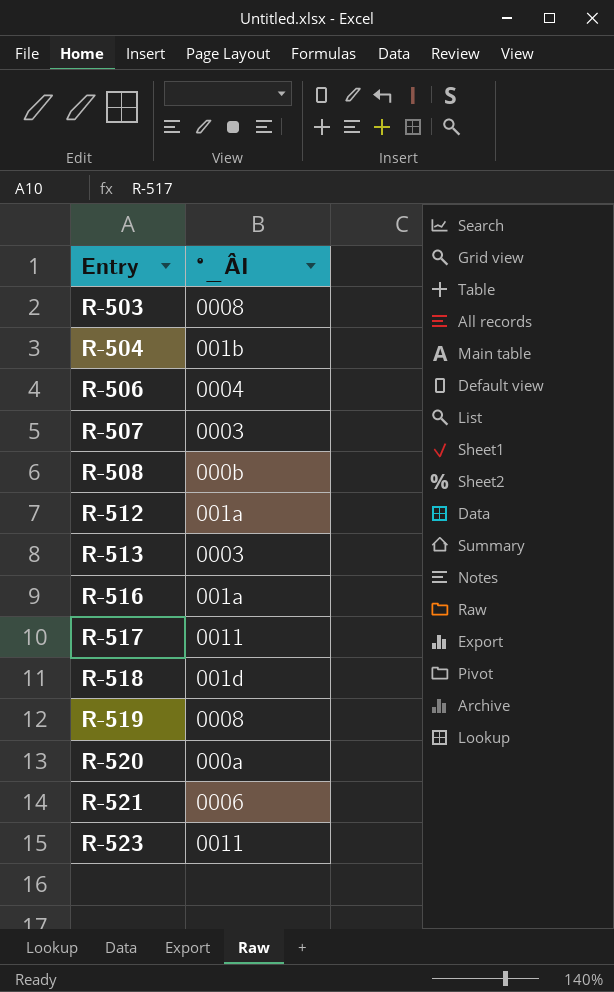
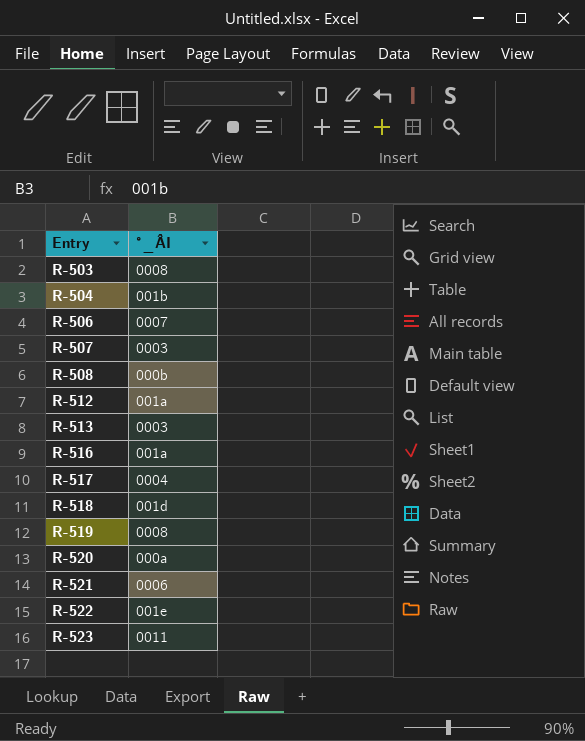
R-506 | °_ÂI: 0004 -> 0007
R-517 | °_ÂI: 0011 -> 0004
row R-522: none -> 001e

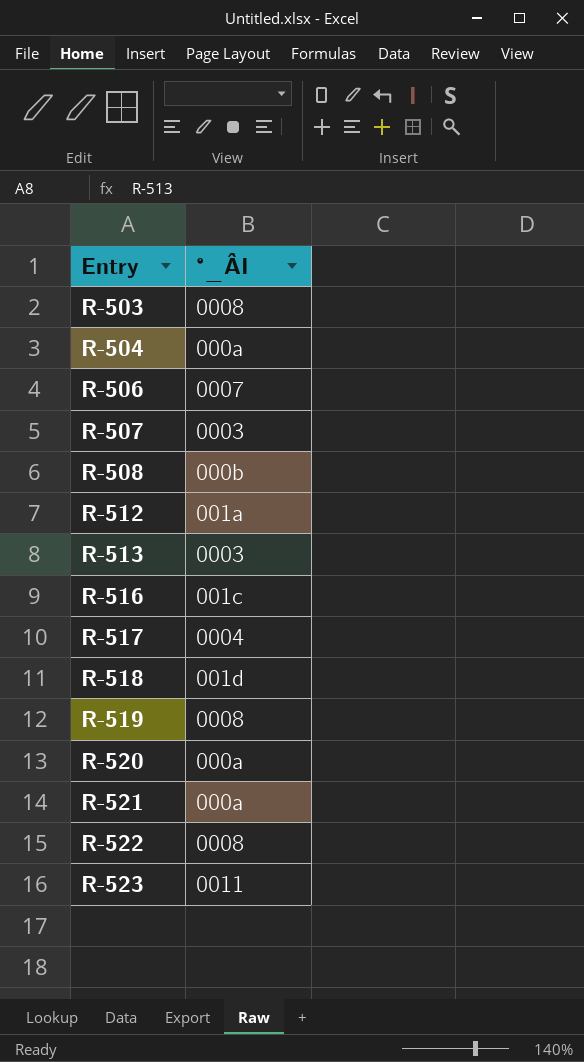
R-504 | °_ÂI: 001b -> 000a
R-516 | °_ÂI: 001a -> 001c
R-521 | °_ÂI: 0006 -> 000a
R-522 | °_ÂI: 001e -> 0008

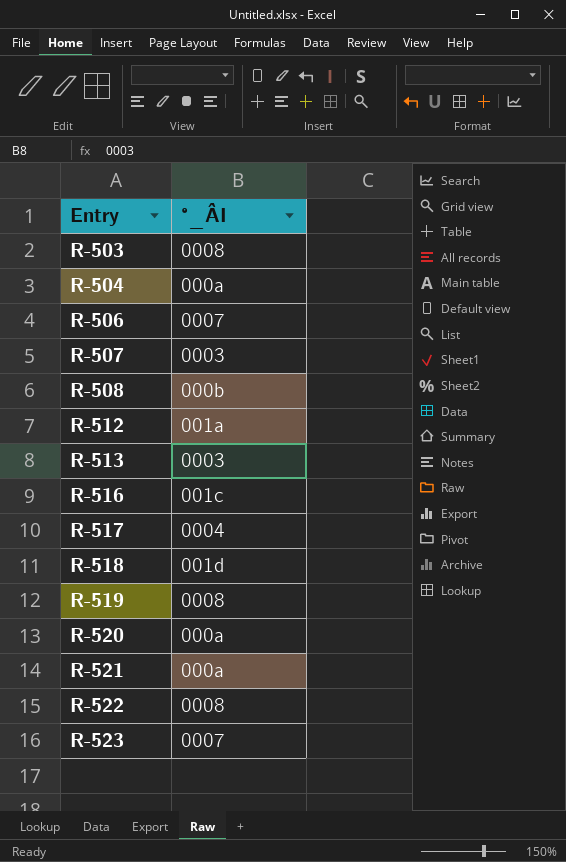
R-523 | °_ÂI: 0011 -> 0007

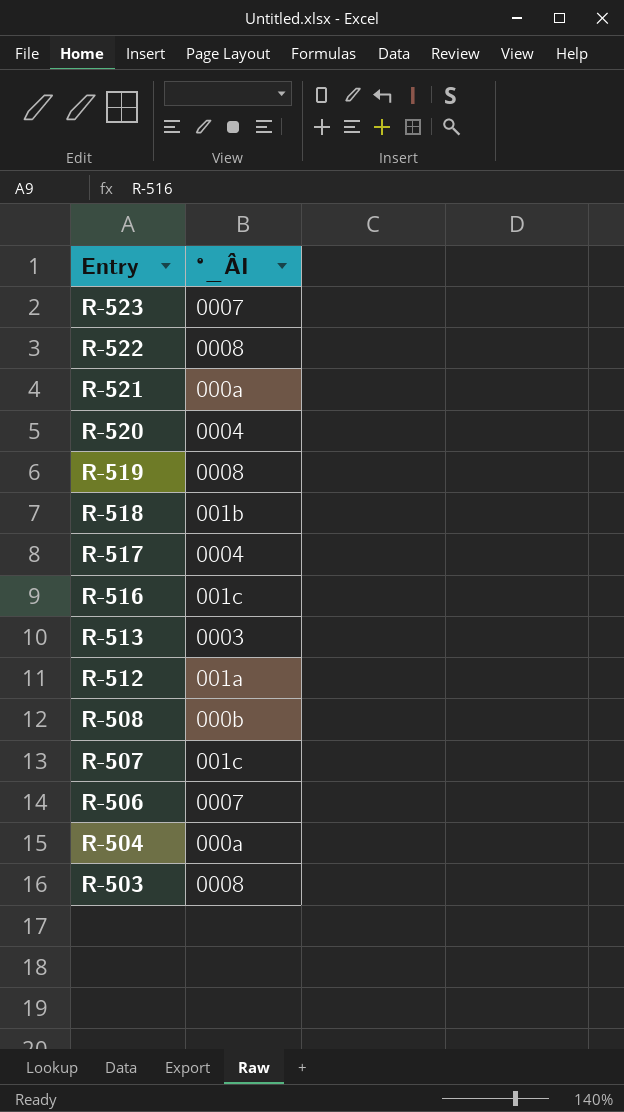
row order: Entry ascending -> Entry descending
R-520 | °_ÂI: 000a -> 0004
R-518 | °_ÂI: 001d -> 001b
R-507 | °_ÂI: 0003 -> 001c

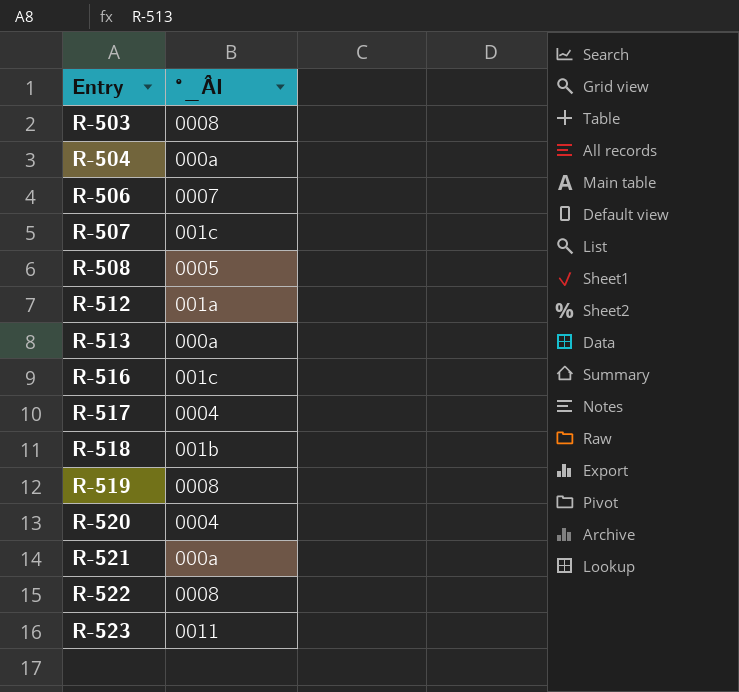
row order: Entry descending -> Entry ascending
R-508 | °_ÂI: 000b -> 0005
R-513 | °_ÂI: 0003 -> 000a
R-523 | °_ÂI: 0007 -> 0011

